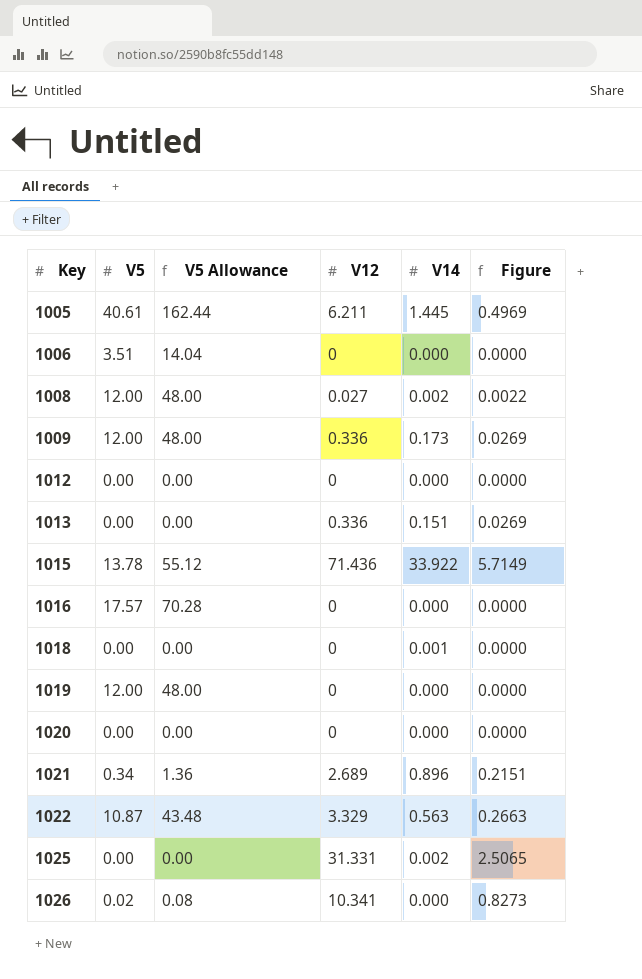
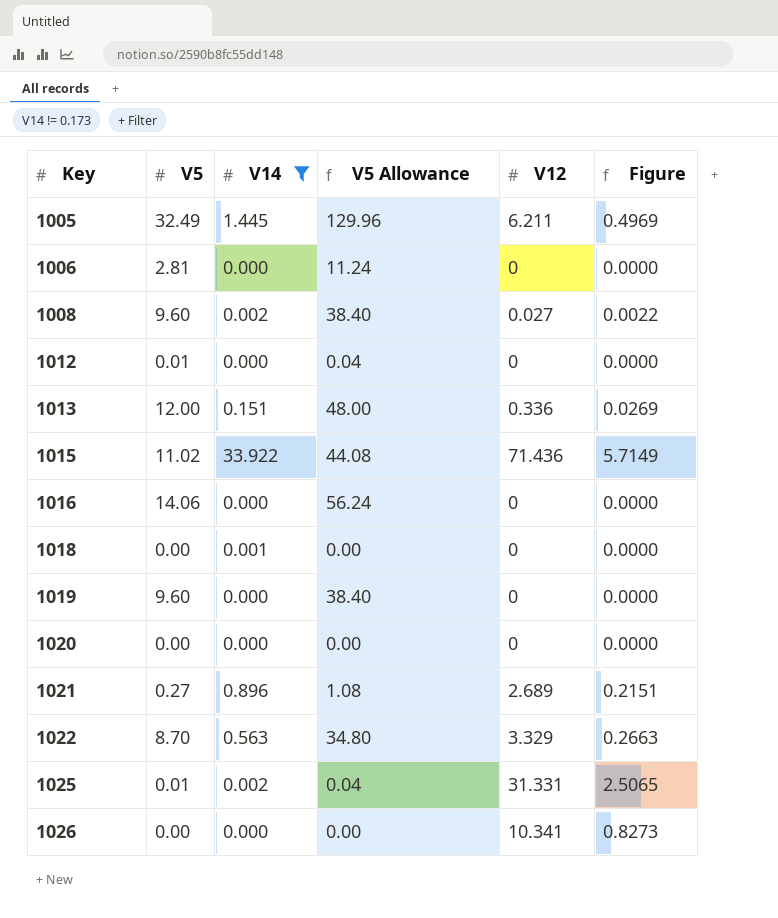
filter: none -> V14 != 0.173
column V14 | position: 5 -> 3
1005 | V5: 40.61 -> 32.49
1005 | V5 Allowance: 162.44 -> 129.96
1006 | V5: 3.51 -> 2.81
1006 | V5 Allowance: 14.04 -> 11.24
1008 | V5: 12.00 -> 9.60
1008 | V5 Allowance: 48.00 -> 38.40
1012 | V5: 0.00 -> 0.01
1012 | V5 Allowance: 0.00 -> 0.04
1013 | V5: 0.00 -> 12.00
1013 | V5 Allowance: 0.00 -> 48.00
1015 | V5: 13.78 -> 11.02
1015 | V5 Allowance: 55.12 -> 44.08
1016 | V5: 17.57 -> 14.06
1016 | V5 Allowance: 70.28 -> 56.24
1019 | V5: 12.00 -> 9.60
1019 | V5 Allowance: 48.00 -> 38.40
1021 | V5: 0.34 -> 0.27
1021 | V5 Allowance: 1.36 -> 1.08
1022 | V5: 10.87 -> 8.70
1022 | V5 Allowance: 43.48 -> 34.80
1025 | V5: 0.00 -> 0.01
1025 | V5 Allowance: 0.00 -> 0.04
1026 | V5: 0.02 -> 0.00
1026 | V5 Allowance: 0.08 -> 0.00

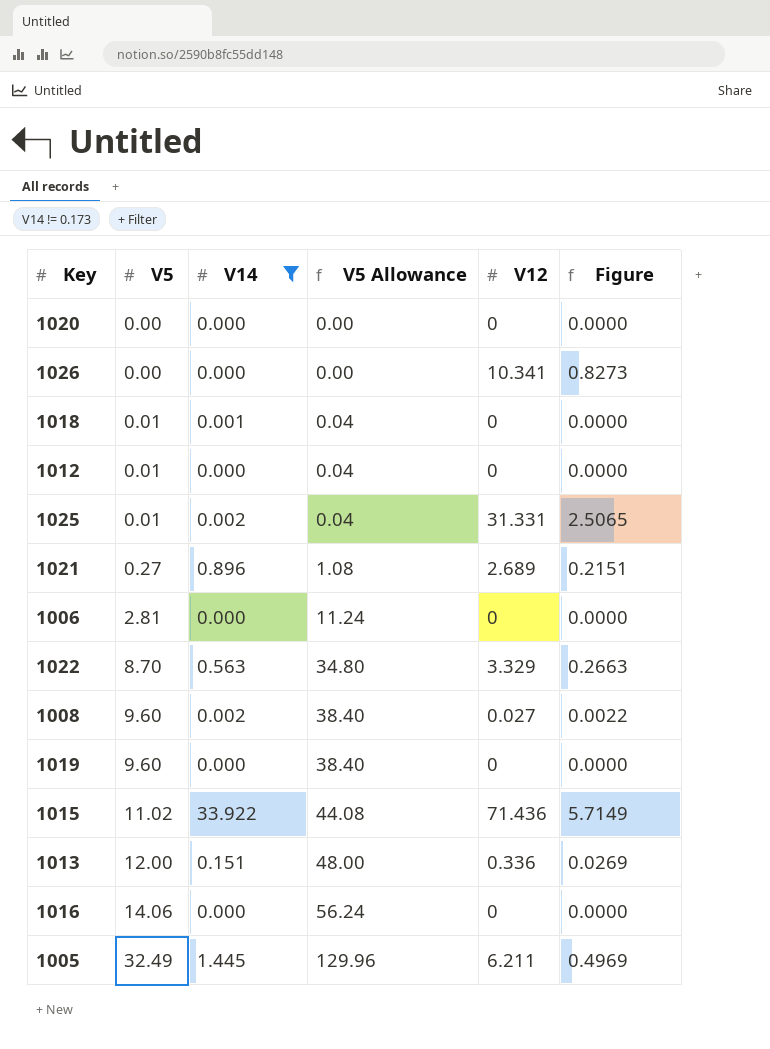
row order: Key ascending -> V5 ascending
1018 | V5: 0.00 -> 0.01
1018 | V5 Allowance: 0.00 -> 0.04

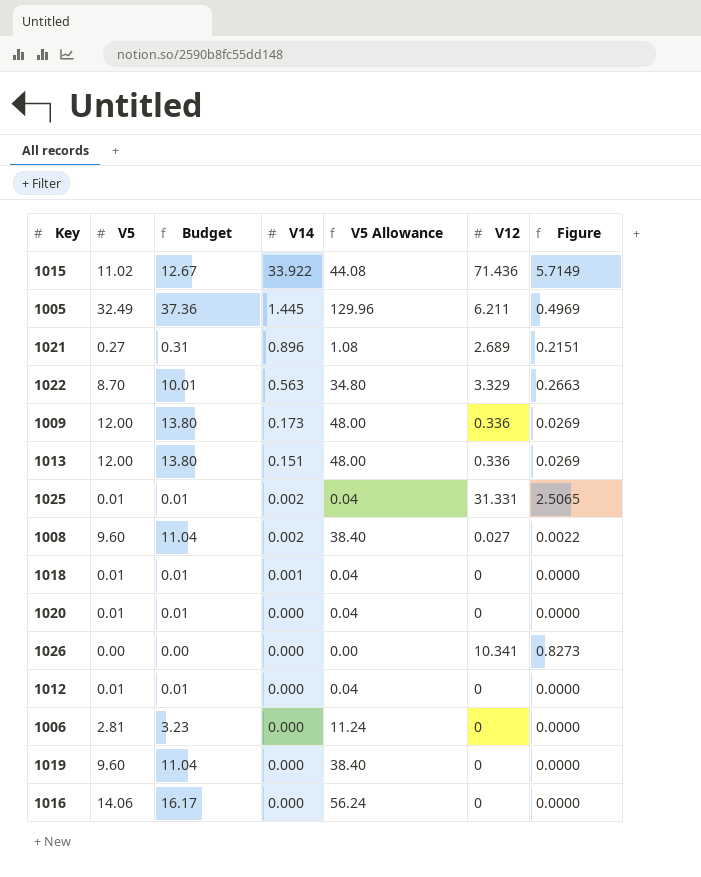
filter: V14 != 0.173 -> none
row order: V5 ascending -> V14 descending
column Budget | formula: none -> [V5] * 1.15
1020 | V5: 0.00 -> 0.01
1020 | V5 Allowance: 0.00 -> 0.04

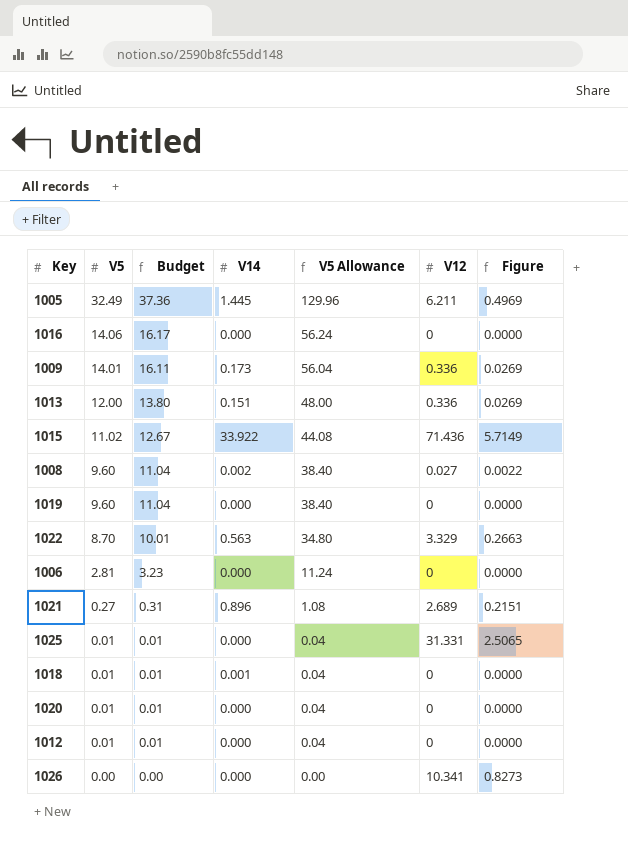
row order: V14 descending -> V5 descending
1009 | V5: 12.00 -> 14.01
1009 | Budget: 13.80 -> 16.11
1009 | V5 Allowance: 48.00 -> 56.04
1025 | V14: 0.002 -> 0.000

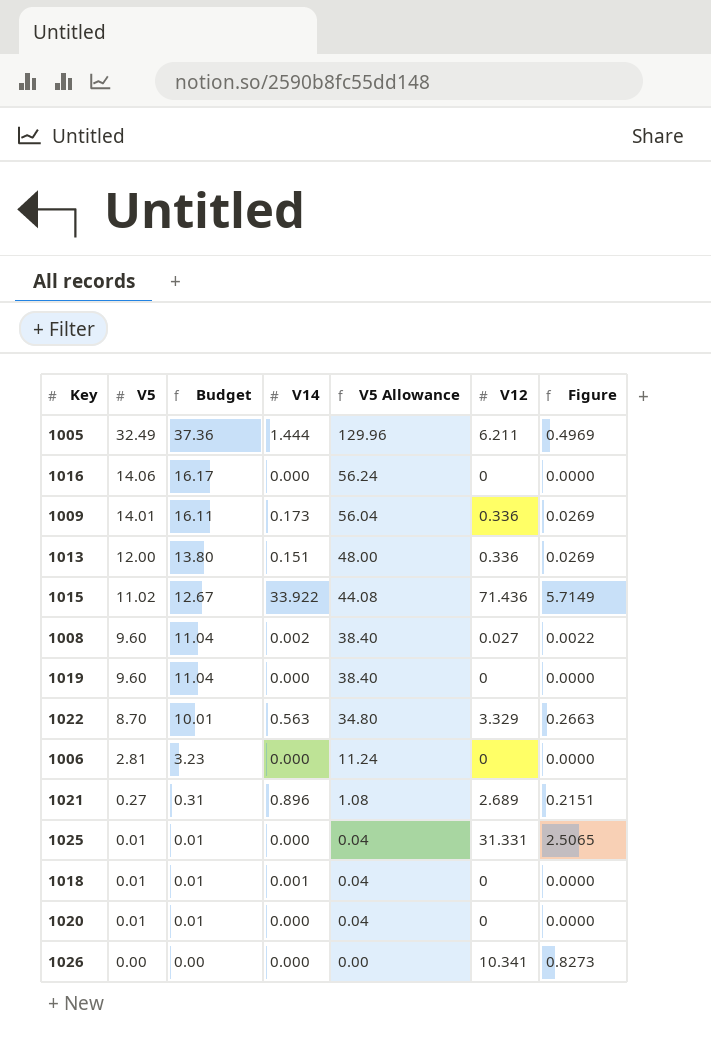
row 1012: 0.01 | 0.01 | 0.000 | 0.04 | 0 | 0.0000 -> none
1005 | V14: 1.445 -> 1.444

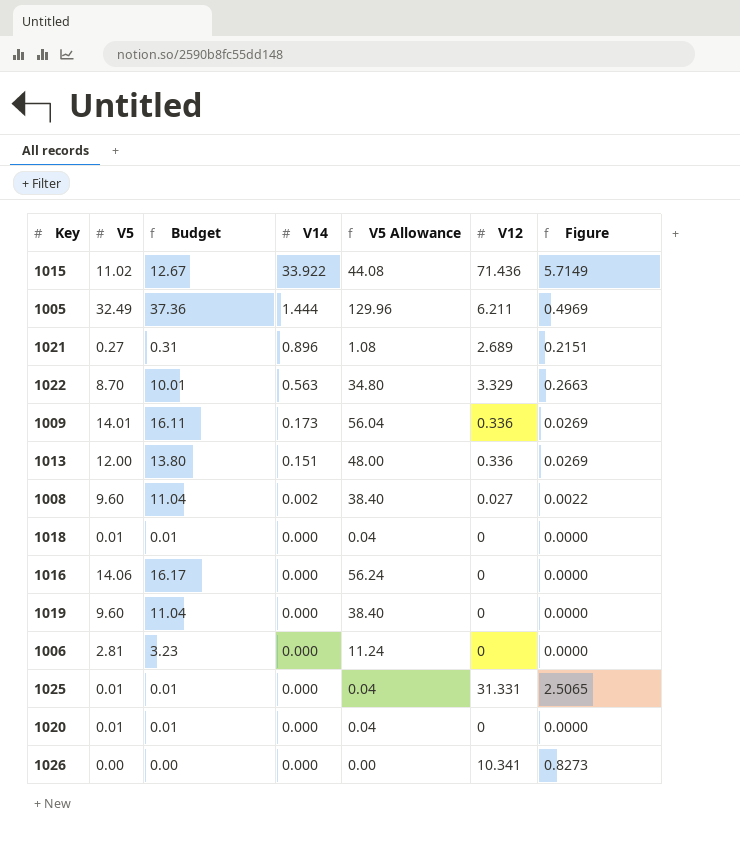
row order: V5 descending -> V14 descending
1018 | V14: 0.001 -> 0.000

